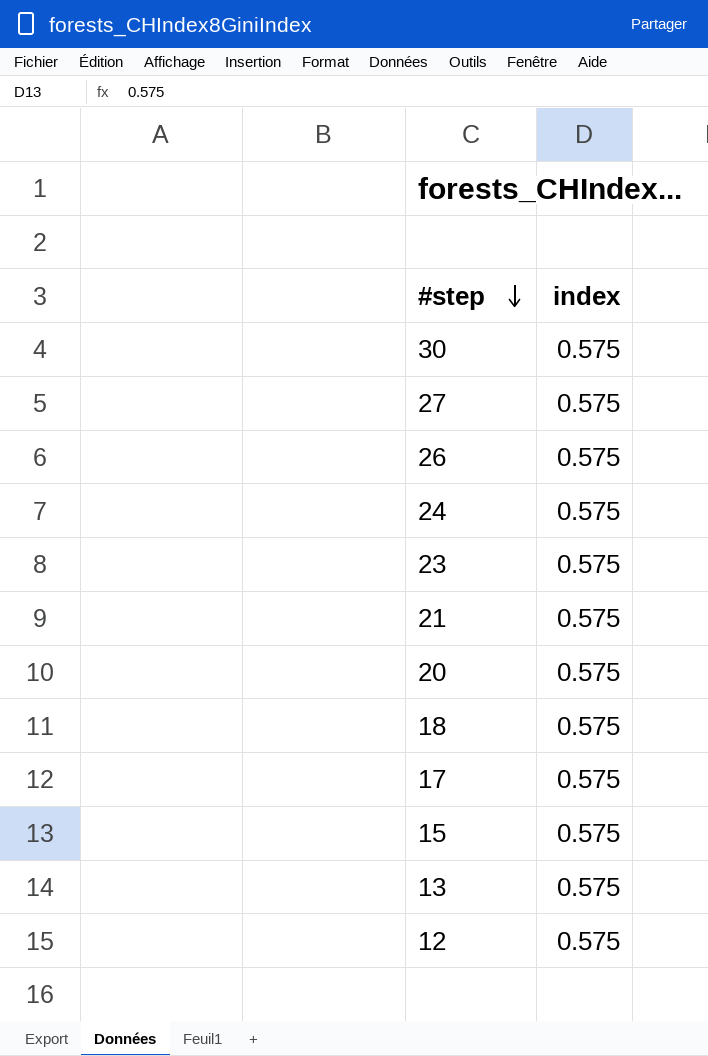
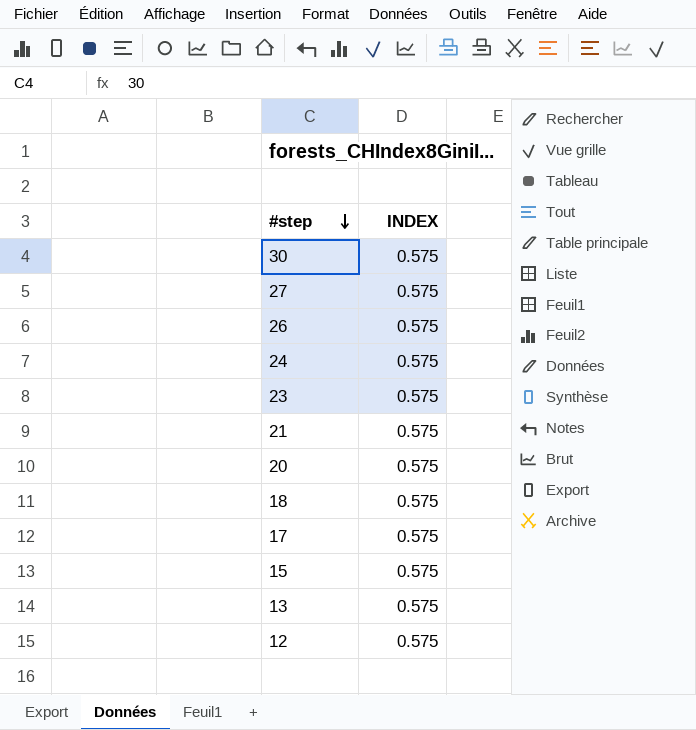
column name: index -> INDEX

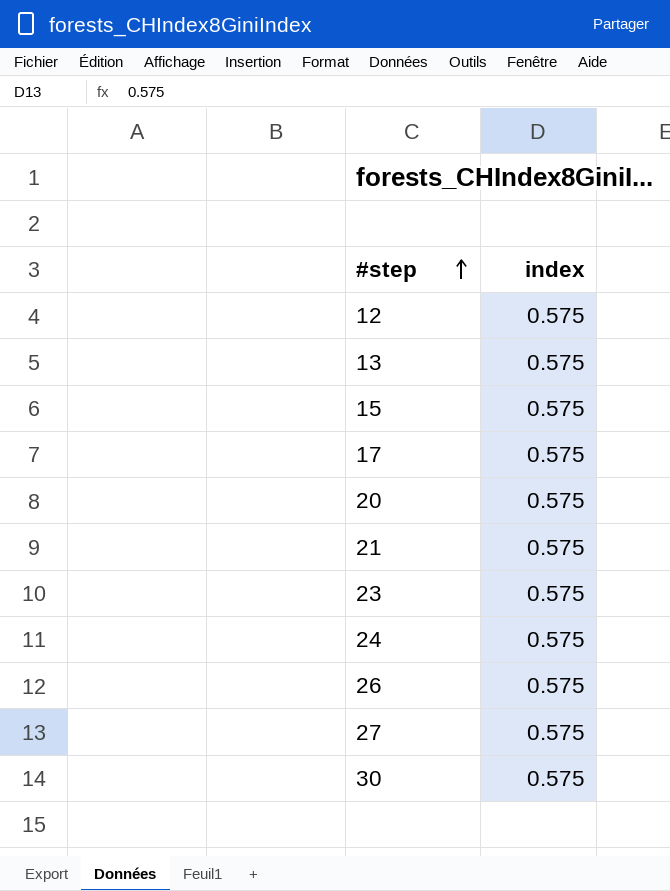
row order: #step descending -> #step ascending
column name: INDEX -> index
row 18: 0.575 -> none

